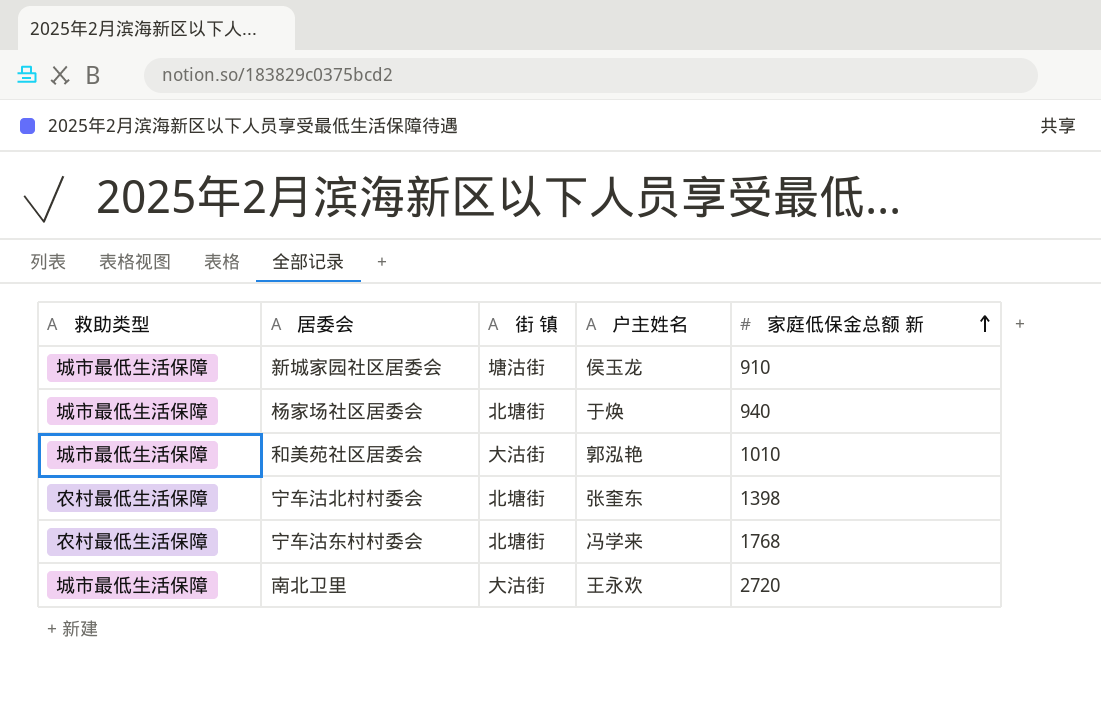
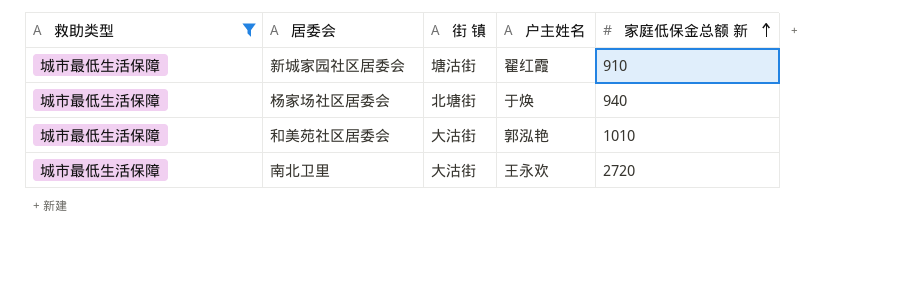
filter: none -> 救助类型 = 城市最低生活保障
新城家园社区居委会 | 户主姓名: 侯玉龙 -> 翟红霞

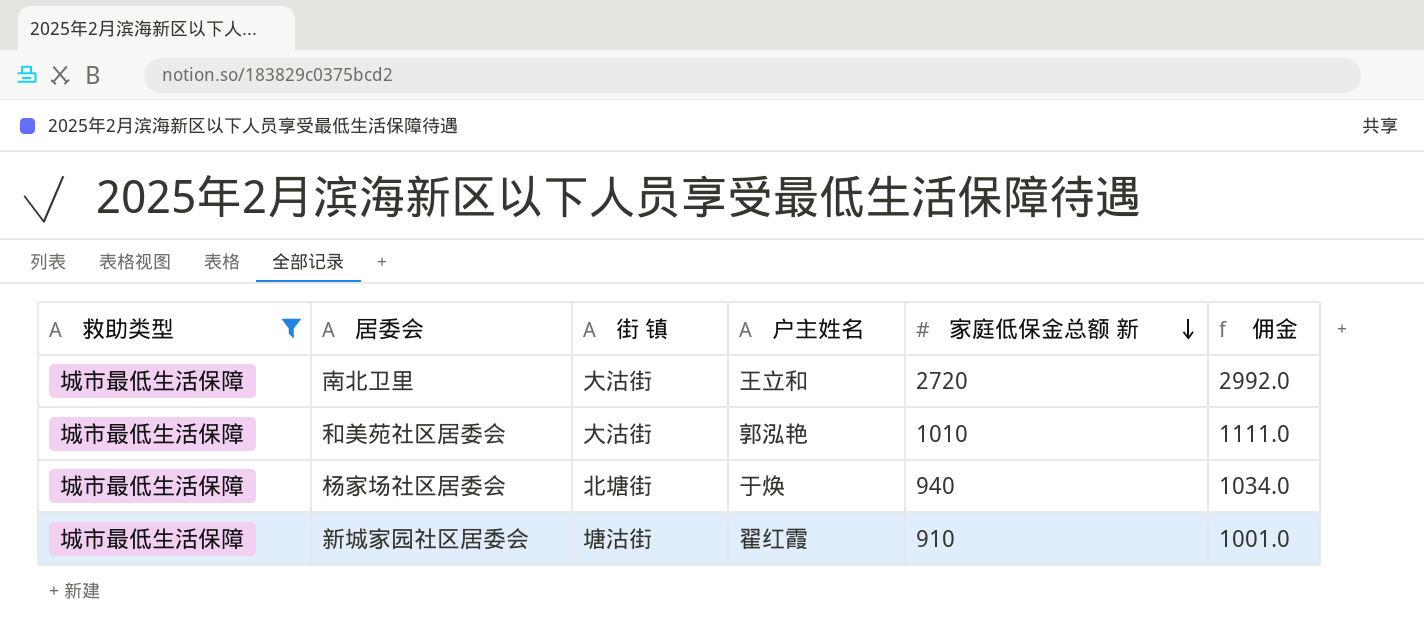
row order: 家庭低保金总额 新 ascending -> 家庭低保金总额 新 descending
column 佣金 | formula: none -> [家庭低保金总额 新] * 1.1
南北卫里 | 户主姓名: 王永欢 -> 王立和

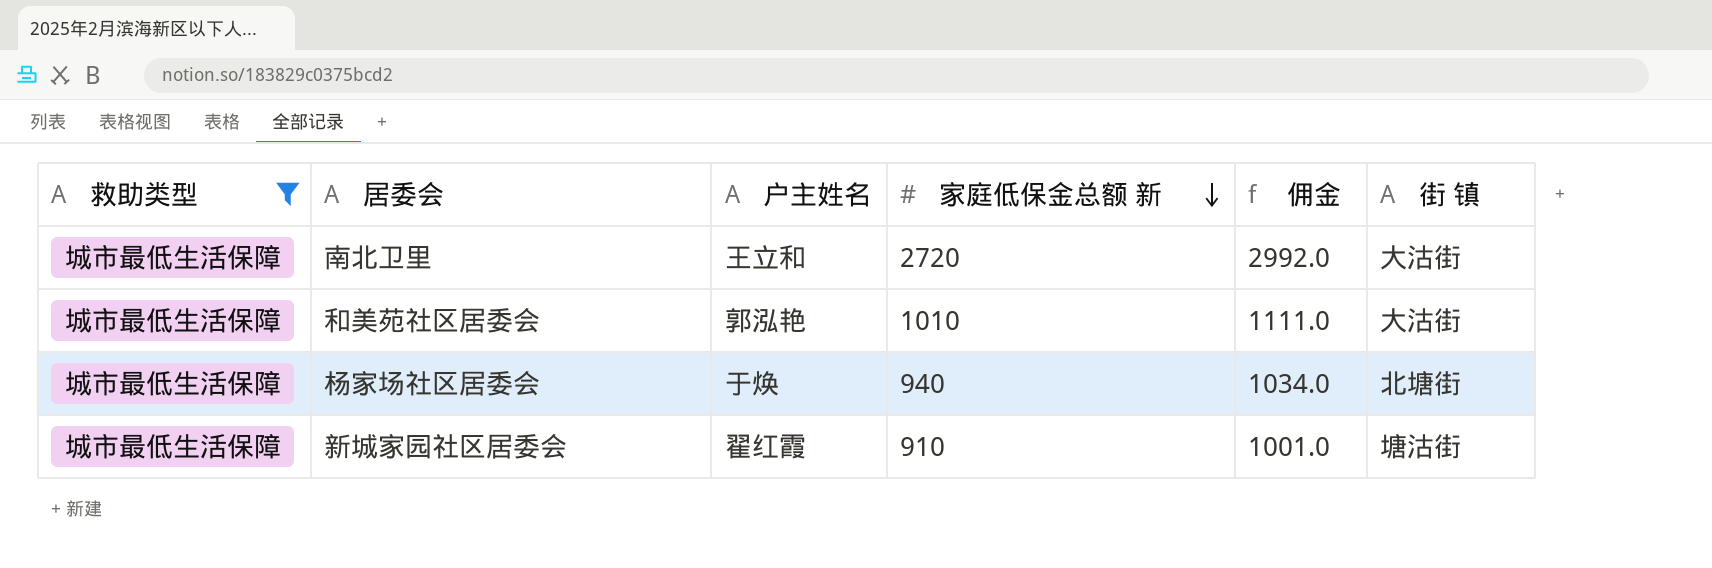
column 街 镇 | position: 3 -> 6

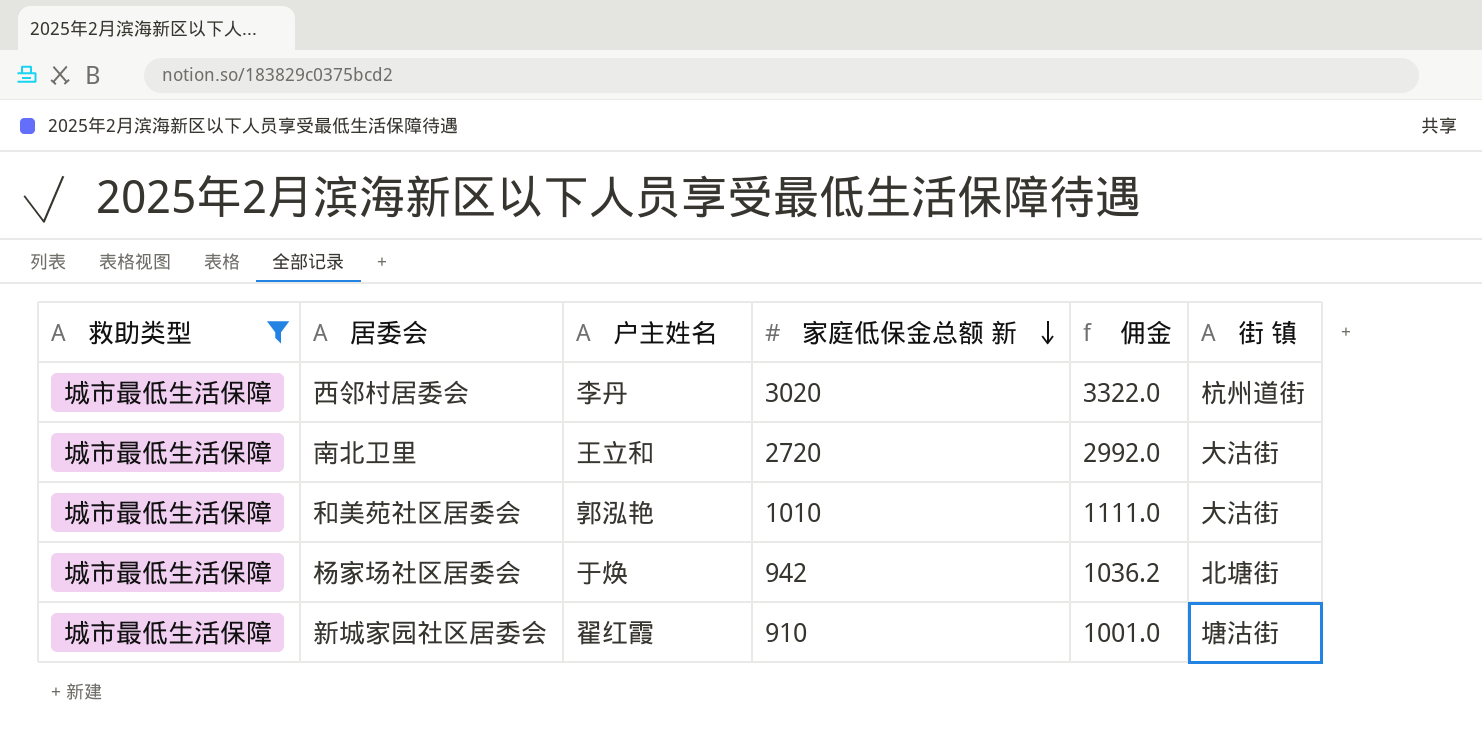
row 西邻村居委会: none -> 城市最低生活保障 | 李丹 | 3020 | 3322.0 | 杭州道街
杨家场社区居委会 | 家庭低保金总额 新: 940 -> 942
杨家场社区居委会 | 佣金: 1034.0 -> 1036.2

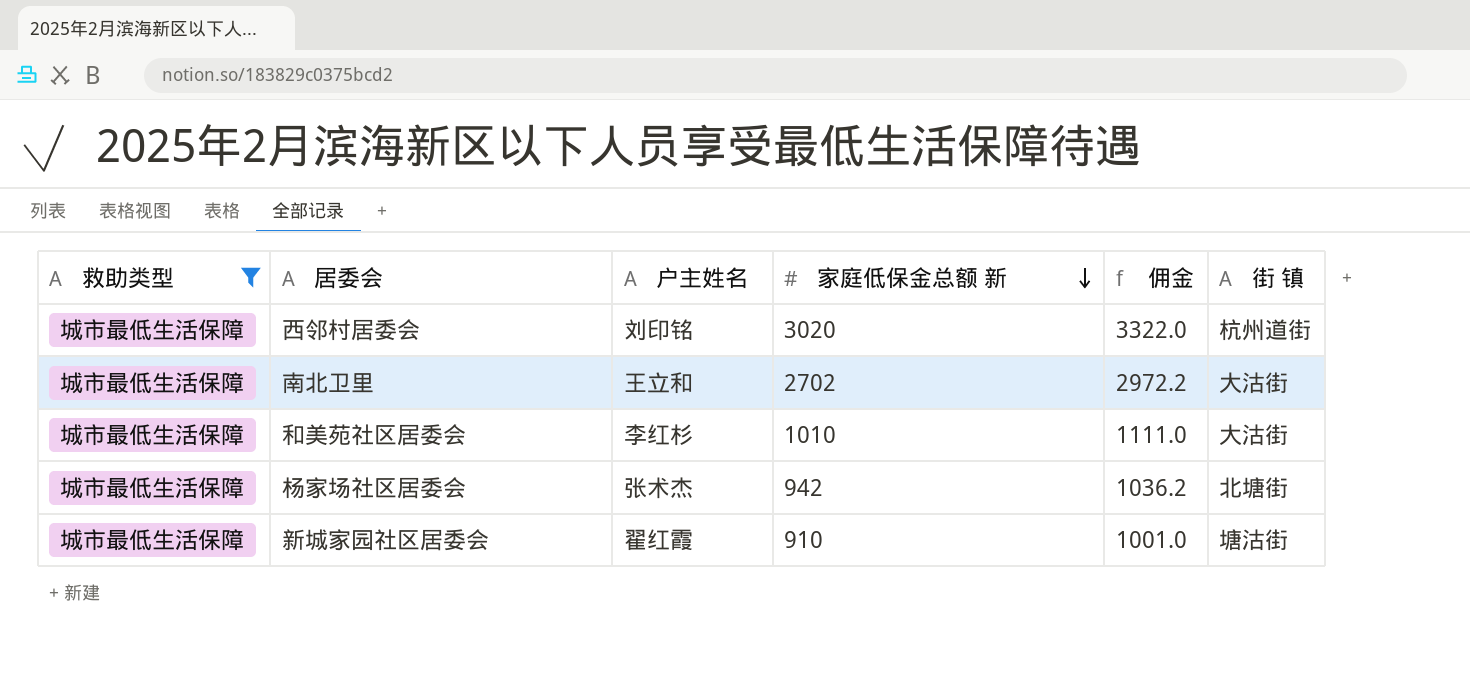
西邻村居委会 | 户主姓名: 李丹 -> 刘印铭
南北卫里 | 家庭低保金总额 新: 2720 -> 2702
南北卫里 | 佣金: 2992.0 -> 2972.2
和美苑社区居委会 | 户主姓名: 郭泓艳 -> 李红杉
杨家场社区居委会 | 户主姓名: 于焕 -> 张术杰

